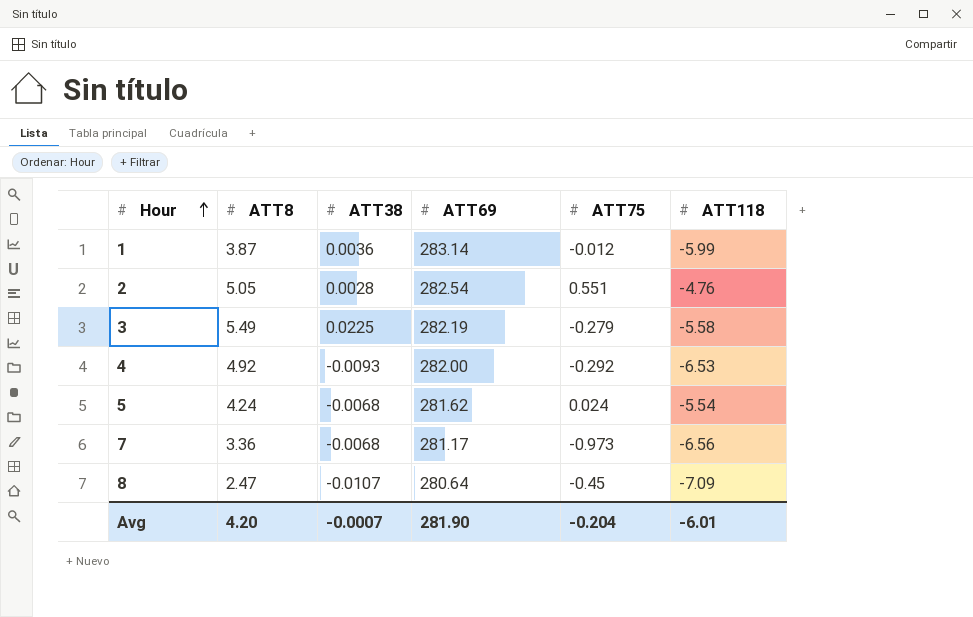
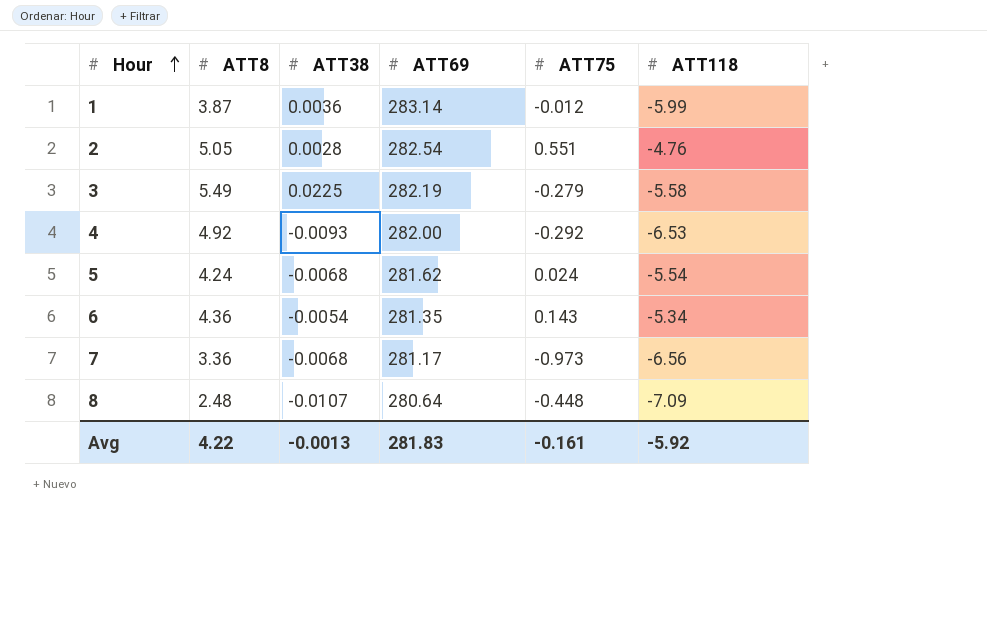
row 6: none -> 4.36 | -0.0054 | 281.35 | 0.143 | -5.34
8 | ATT8: 2.47 -> 2.48
8 | ATT75: -0.45 -> -0.448
Avg | ATT8: 4.20 -> 4.22
Avg | ATT38: -0.0007 -> -0.0013
Avg | ATT69: 281.90 -> 281.83
Avg | ATT75: -0.204 -> -0.161
Avg | ATT118: -6.01 -> -5.92

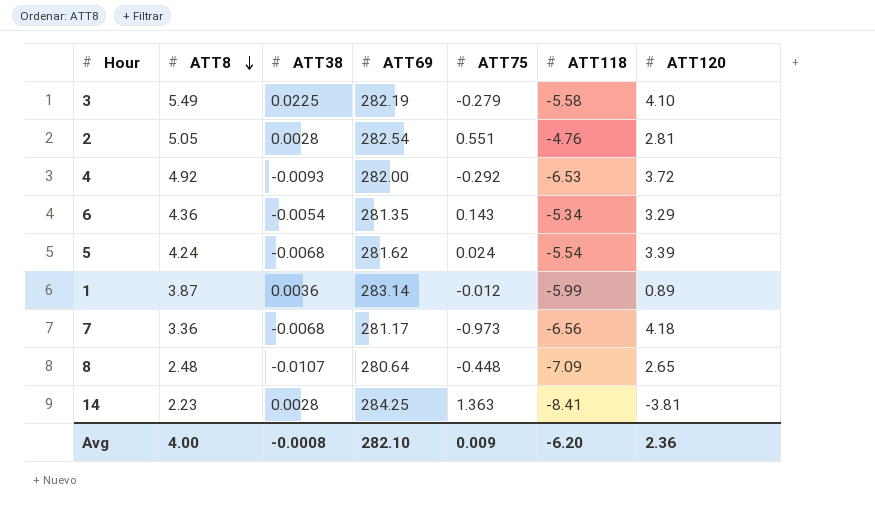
row order: Hour ascending -> ATT8 descending
column ATT120 | position: none -> 7
row 14: none -> 2.23 | 0.0028 | 284.25 | 1.363 | -8.41 | -3.81
Avg | ATT8: 4.22 -> 4.00
Avg | ATT38: -0.0013 -> -0.0008
Avg | ATT69: 281.83 -> 282.10
Avg | ATT75: -0.161 -> 0.009
Avg | ATT118: -5.92 -> -6.20

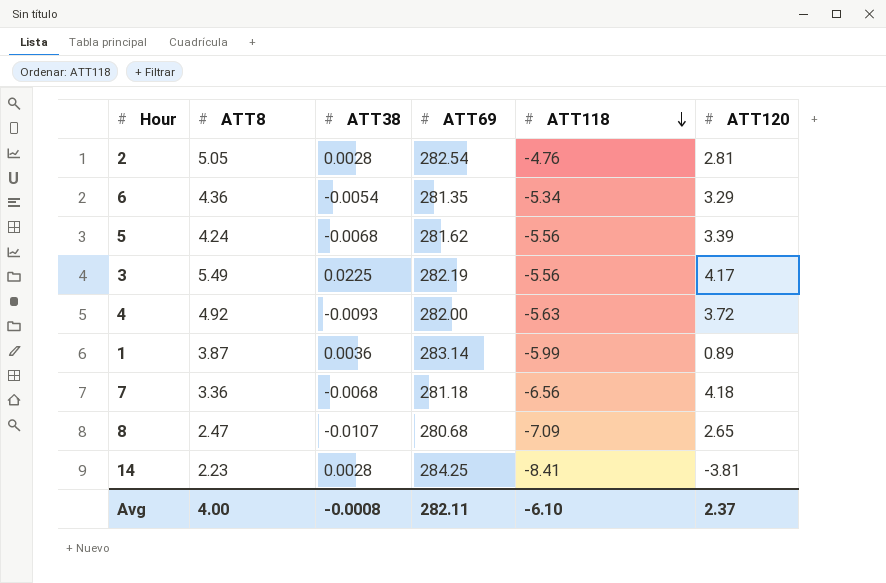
row order: ATT8 descending -> ATT118 descending
column ATT75 | position: 5 -> none
5 | ATT118: -5.54 -> -5.56
3 | ATT118: -5.58 -> -5.56
3 | ATT120: 4.10 -> 4.17
4 | ATT118: -6.53 -> -5.63
7 | ATT69: 281.17 -> 281.18
8 | ATT8: 2.48 -> 2.47
8 | ATT69: 280.64 -> 280.68
Avg | ATT69: 282.10 -> 282.11
Avg | ATT118: -6.20 -> -6.10
Avg | ATT120: 2.36 -> 2.37

